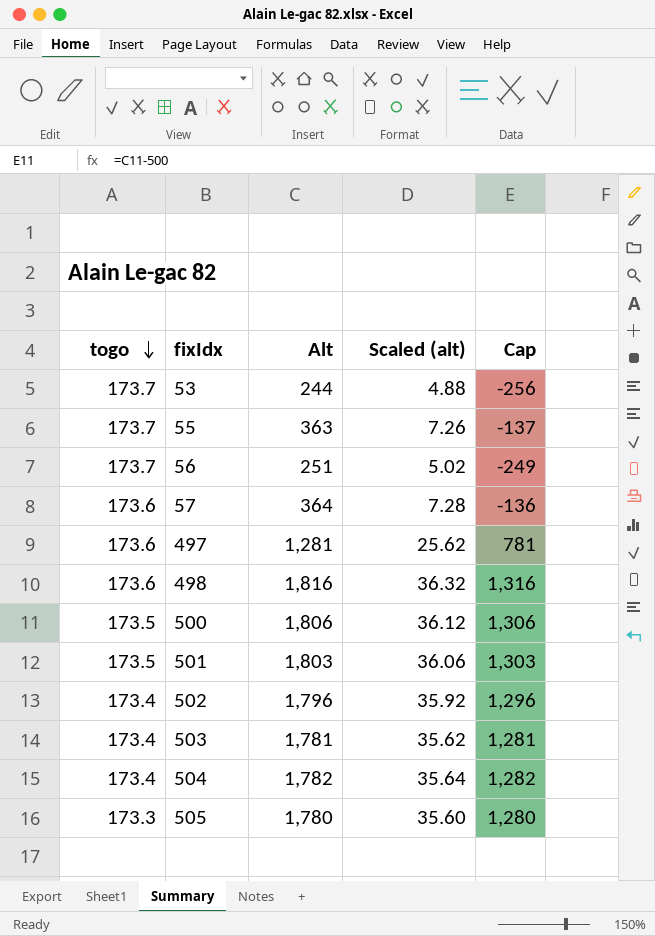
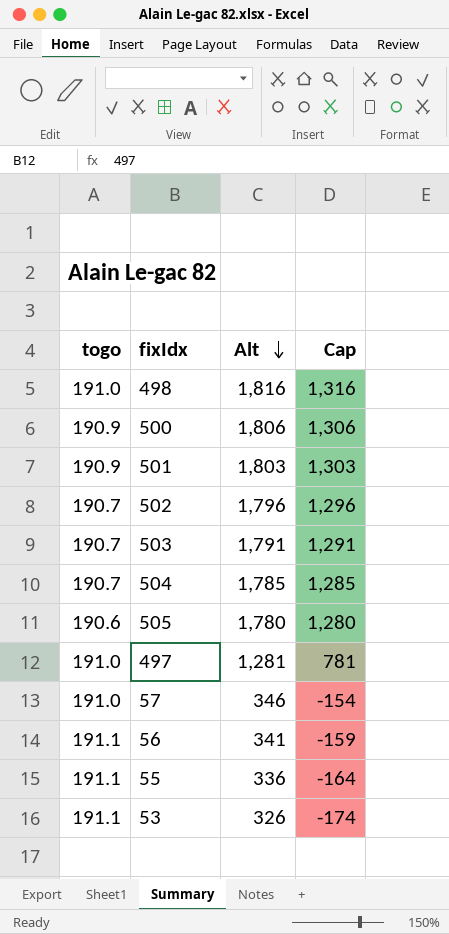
row order: togo descending -> Alt descending
column Scaled (alt) | formula: [Alt] * 0.02 -> none
498 | togo: 173.6 -> 191.0
500 | togo: 173.5 -> 190.9
501 | togo: 173.5 -> 190.9
502 | togo: 173.4 -> 190.7
503 | togo: 173.4 -> 190.7
503 | Alt: 1,781 -> 1,791
503 | Cap: 1,281 -> 1,291
504 | togo: 173.4 -> 190.7
504 | Alt: 1,782 -> 1,785
504 | Cap: 1,282 -> 1,285
505 | togo: 173.3 -> 190.6
497 | togo: 173.6 -> 191.0
57 | togo: 173.6 -> 191.0
57 | Alt: 364 -> 346
57 | Cap: -136 -> -154
56 | togo: 173.7 -> 191.1
56 | Alt: 251 -> 341
56 | Cap: -249 -> -159
55 | togo: 173.7 -> 191.1
55 | Alt: 363 -> 336
55 | Cap: -137 -> -164
53 | togo: 173.7 -> 191.1
53 | Alt: 244 -> 326
53 | Cap: -256 -> -174

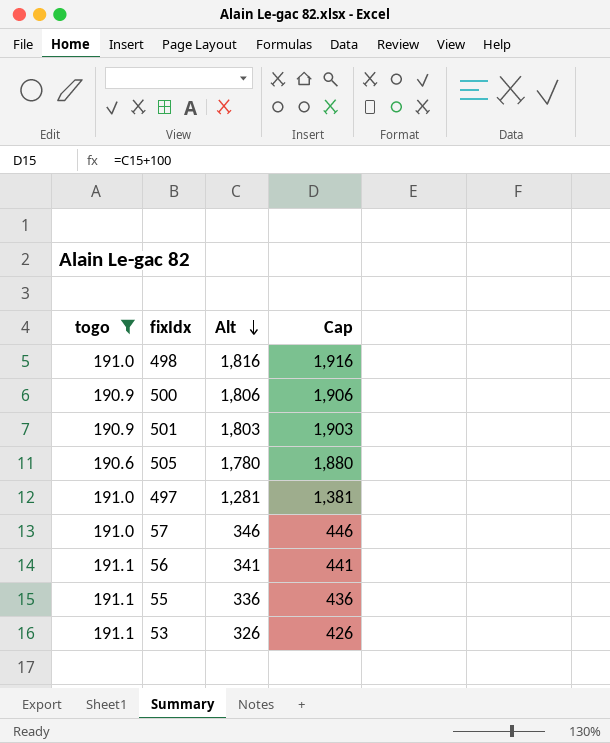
filter: none -> togo != 190.7
column Cap | formula: [Alt] - 500 -> [Alt] + 100

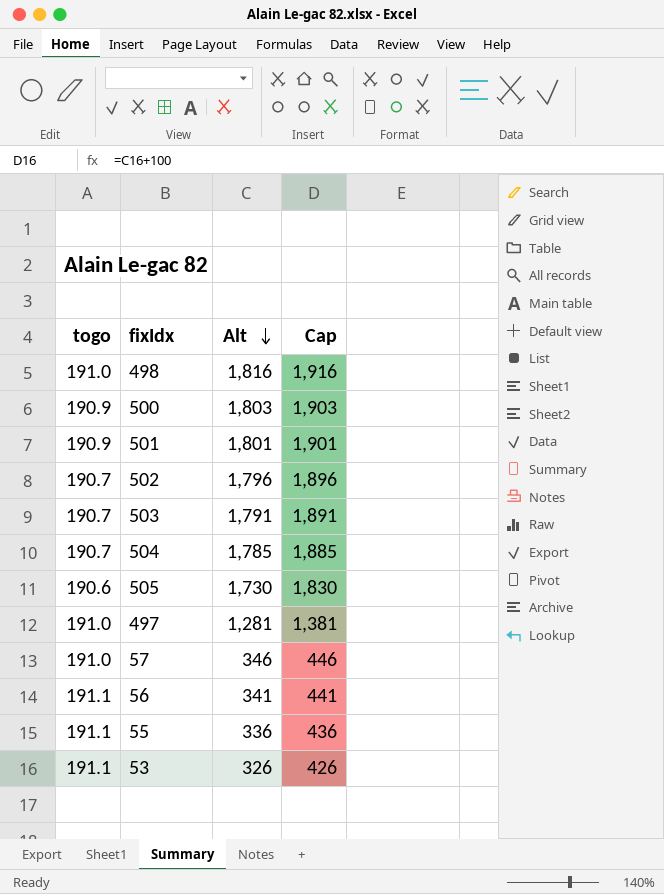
filter: togo != 190.7 -> none
500 | Alt: 1,806 -> 1,803
500 | Cap: 1,906 -> 1,903
501 | Alt: 1,803 -> 1,801
501 | Cap: 1,903 -> 1,901
505 | Alt: 1,780 -> 1,730
505 | Cap: 1,880 -> 1,830

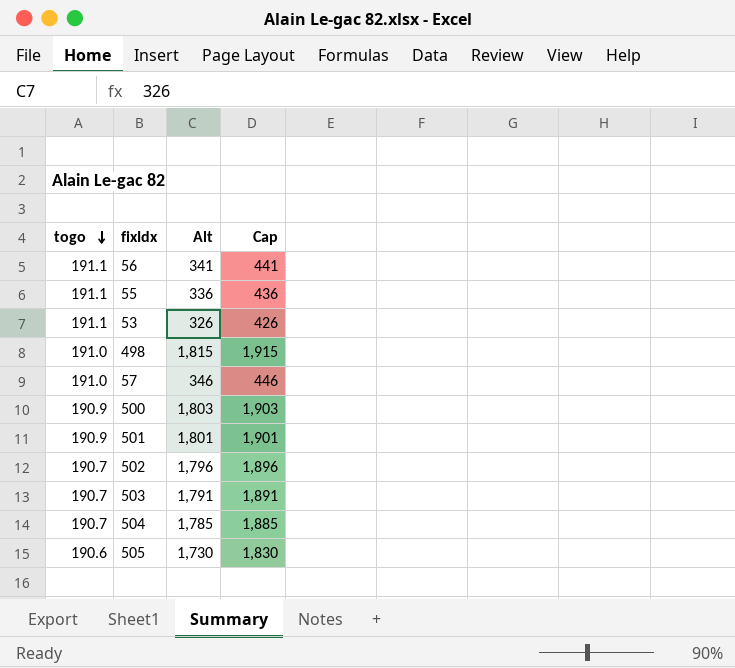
row order: Alt descending -> togo descending
row 497: 191.0 | 1,281 | 1,381 -> none
498 | Alt: 1,816 -> 1,815
498 | Cap: 1,916 -> 1,915

